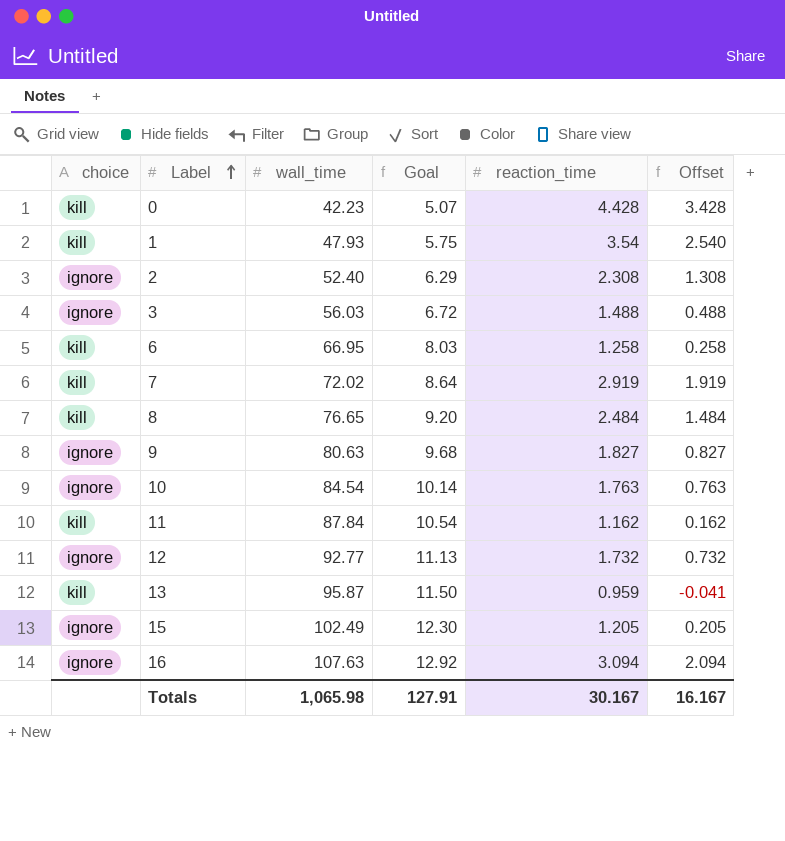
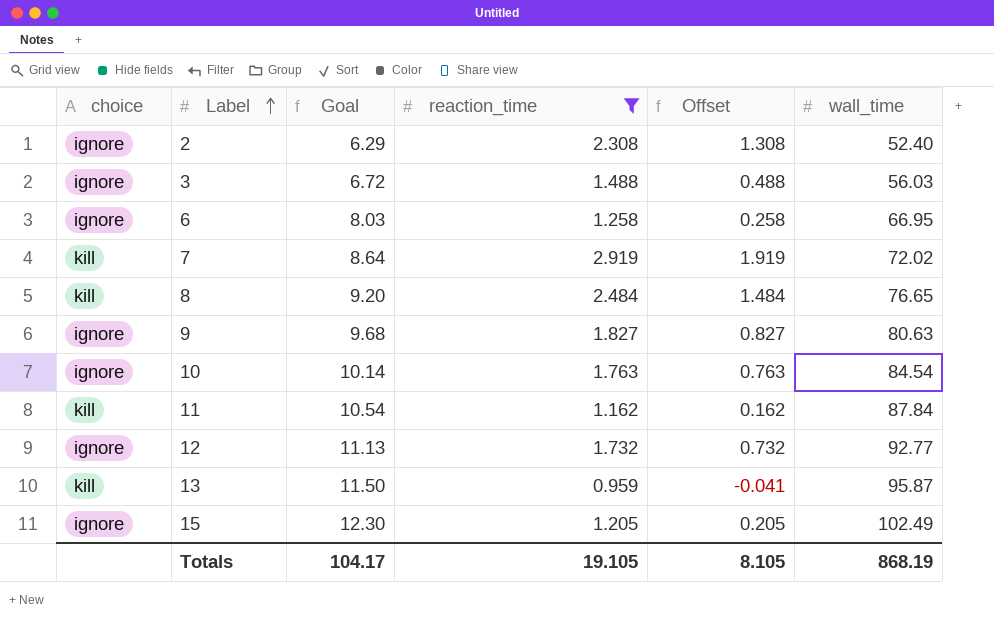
filter: none -> reaction_time <= 2.919
column wall_time | position: 3 -> 6
6 | choice: kill -> ignore
Totals | Goal: 127.91 -> 104.17
Totals | reaction_time: 30.167 -> 19.105
Totals | Offset: 16.167 -> 8.105
Totals | wall_time: 1,065.98 -> 868.19

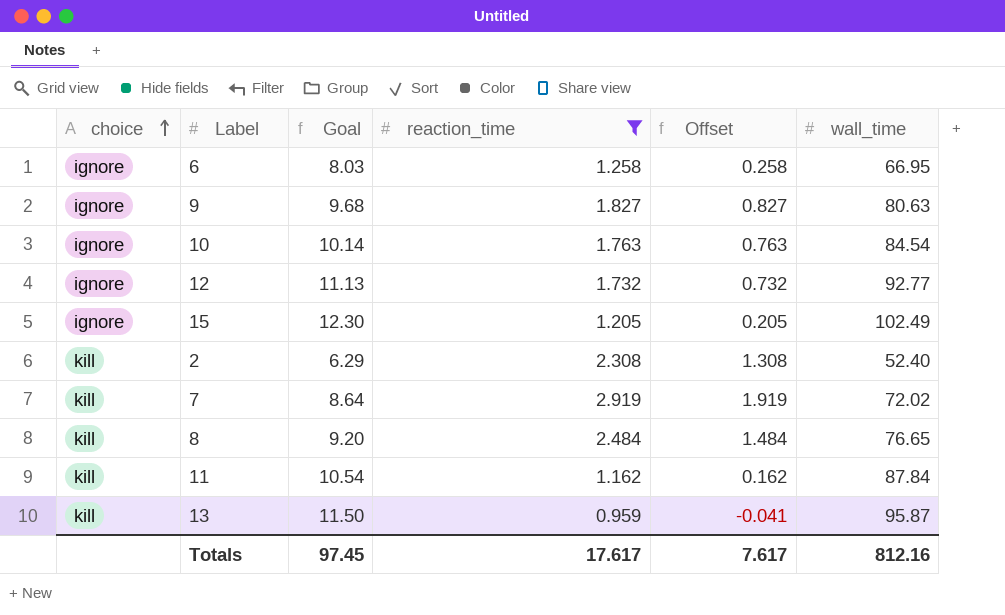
row order: Label ascending -> choice ascending
row 3: ignore | 6.72 | 1.488 | 0.488 | 56.03 -> none
2 | choice: ignore -> kill
Totals | Goal: 104.17 -> 97.45
Totals | reaction_time: 19.105 -> 17.617
Totals | Offset: 8.105 -> 7.617
Totals | wall_time: 868.19 -> 812.16

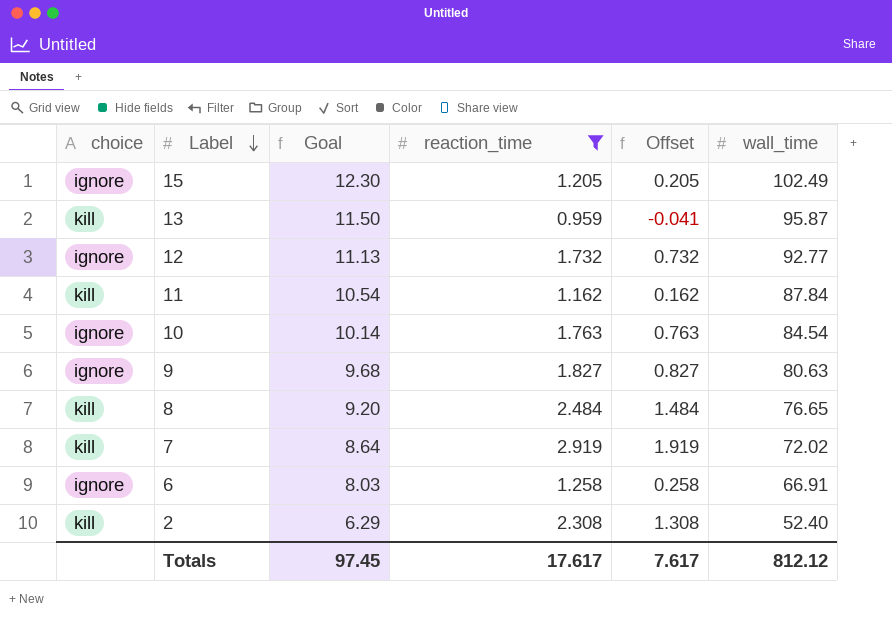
row order: choice ascending -> Label descending
6 | wall_time: 66.95 -> 66.91
Totals | wall_time: 812.16 -> 812.12

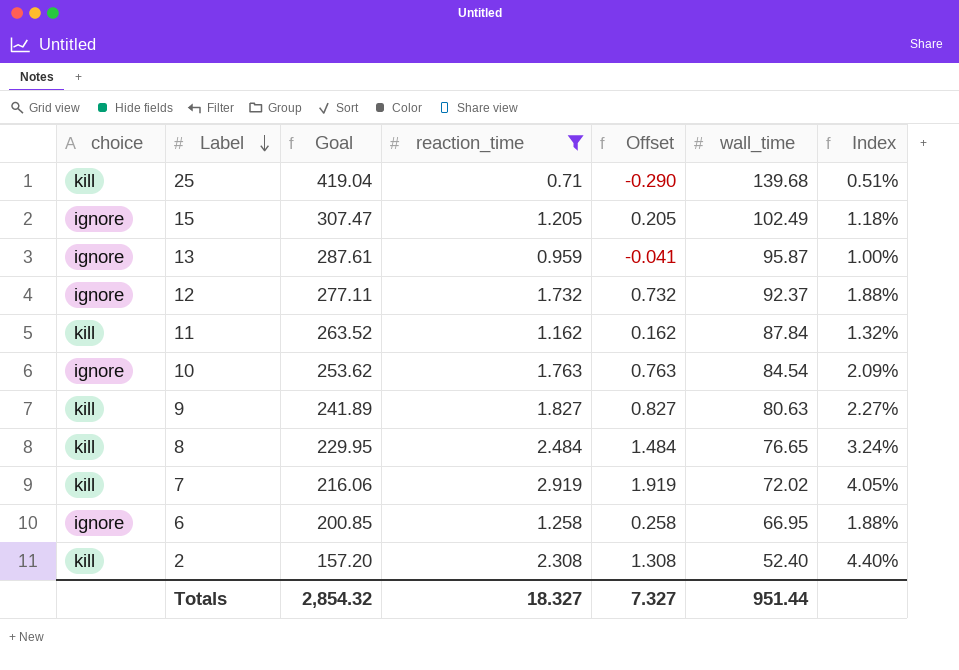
column Goal | formula: [wall_time] * 0.12 -> [wall_time] * 3
column Index | formula: none -> [reaction_time] / [wall_time]
row 25: none -> kill | 419.04 | 0.71 | -0.290 | 139.68 | 0.51%
13 | choice: kill -> ignore
12 | wall_time: 92.77 -> 92.37
9 | choice: ignore -> kill
6 | wall_time: 66.91 -> 66.95
Totals | Goal: 97.45 -> 2,854.32
Totals | reaction_time: 17.617 -> 18.327
Totals | Offset: 7.617 -> 7.327
Totals | wall_time: 812.12 -> 951.44

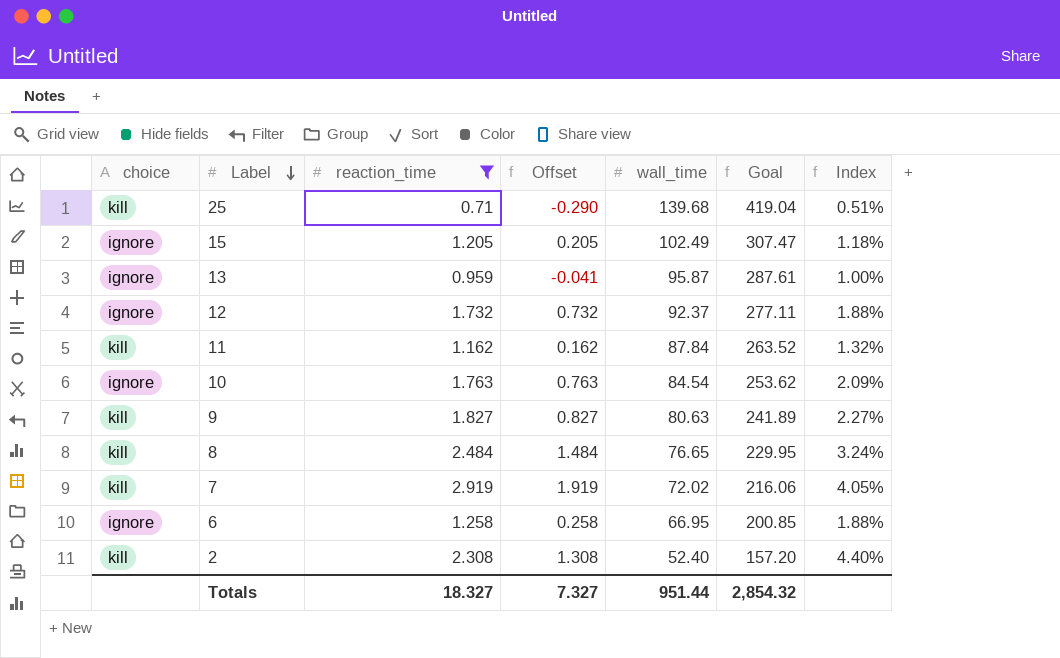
column Goal | position: 3 -> 6

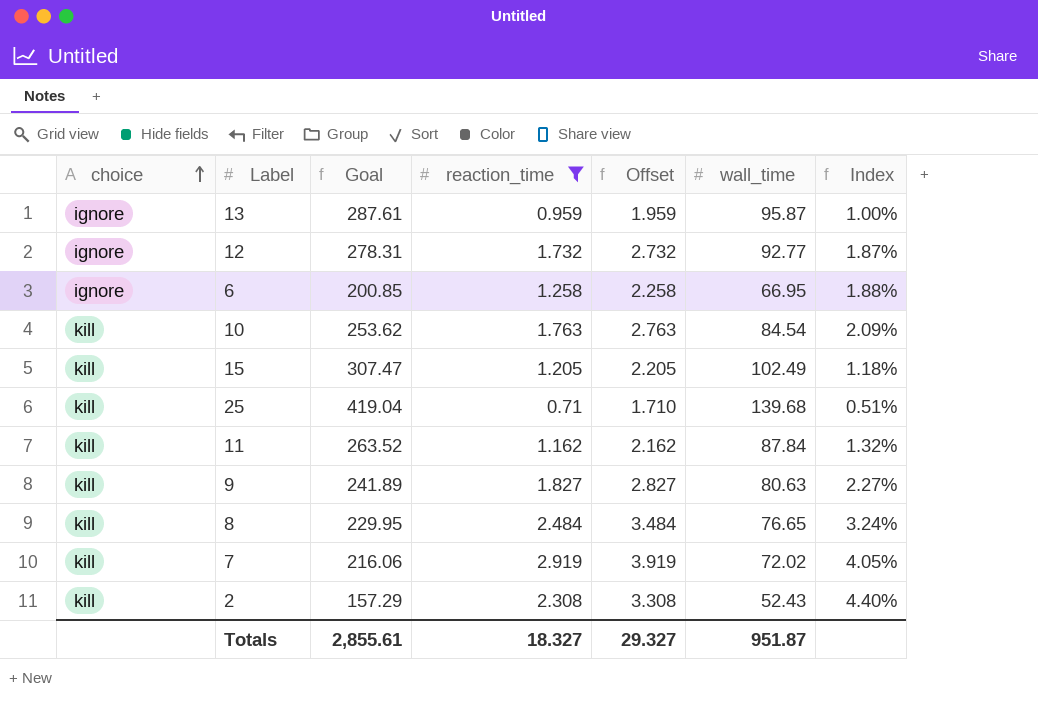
row order: Label descending -> choice ascending
column Goal | position: 6 -> 3
column Offset | formula: [reaction_time] - 1 -> [reaction_time] + 1
12 | Goal: 277.11 -> 278.31
12 | wall_time: 92.37 -> 92.77
12 | Index: 1.88% -> 1.87%
10 | choice: ignore -> kill
15 | choice: ignore -> kill
2 | Goal: 157.20 -> 157.29
2 | wall_time: 52.40 -> 52.43
Totals | Goal: 2,854.32 -> 2,855.61
Totals | Offset: 7.327 -> 29.327
Totals | wall_time: 951.44 -> 951.87

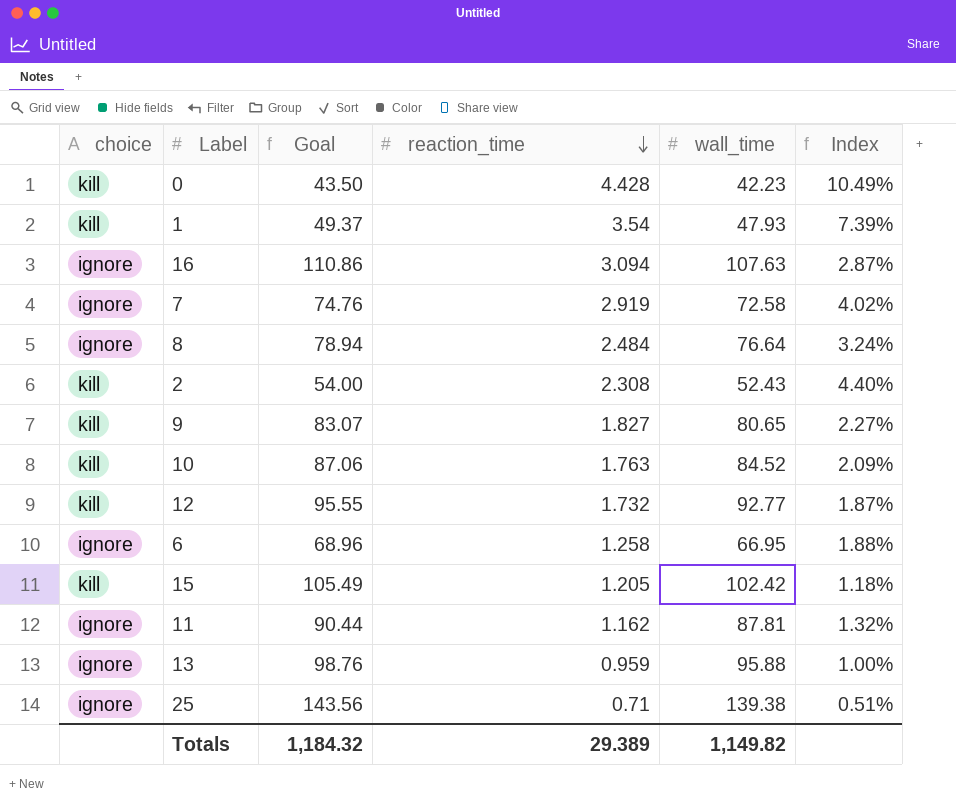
filter: reaction_time <= 2.919 -> none
row order: choice ascending -> reaction_time descending
column Offset | formula: [reaction_time] + 1 -> none
column Goal | formula: [wall_time] * 3 -> [wall_time] * 1.03
7 | choice: kill -> ignore
7 | wall_time: 72.02 -> 72.58
7 | Index: 4.05% -> 4.02%
8 | choice: kill -> ignore
8 | wall_time: 76.65 -> 76.64
9 | wall_time: 80.63 -> 80.65
10 | wall_time: 84.54 -> 84.52
12 | choice: ignore -> kill
15 | wall_time: 102.49 -> 102.42
11 | choice: kill -> ignore
11 | wall_time: 87.84 -> 87.81
13 | wall_time: 95.87 -> 95.88
25 | choice: kill -> ignore
25 | wall_time: 139.68 -> 139.38
Totals | Goal: 2,855.61 -> 1,184.32
Totals | reaction_time: 18.327 -> 29.389
Totals | wall_time: 951.87 -> 1,149.82

